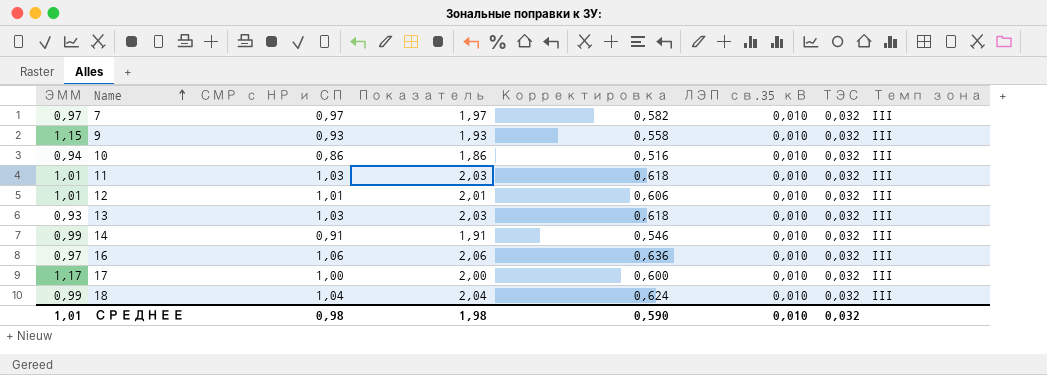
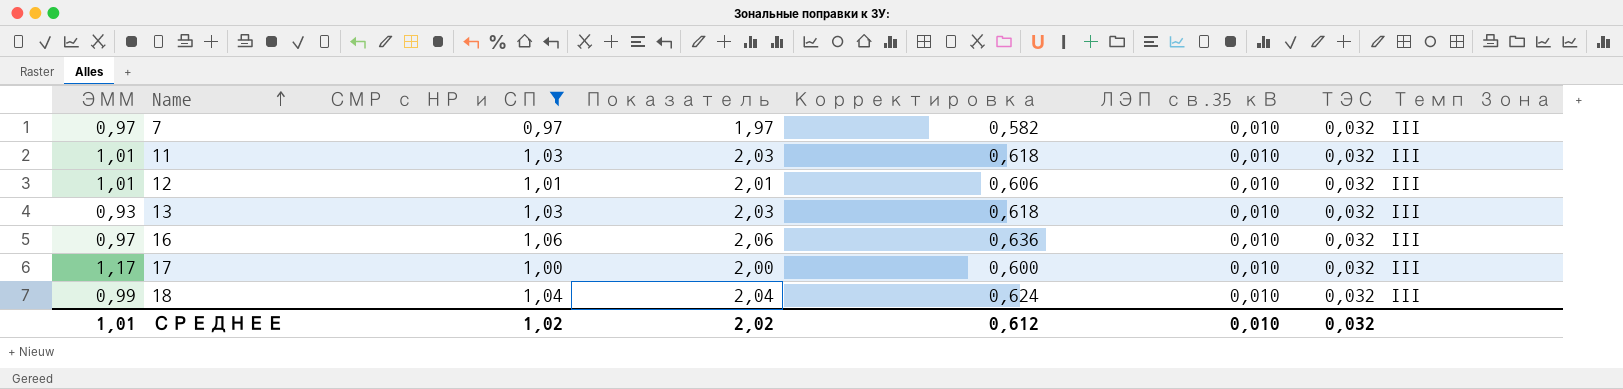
filter: none -> СМР с НР и СП >= 0,97
column name: Темп зона -> Темп Зона
СРЕДНЕЕ | СМР с НР и СП: 0,98 -> 1,02
СРЕДНЕЕ | Показатель: 1,98 -> 2,02
СРЕДНЕЕ | Корректировка: 0,590 -> 0,612

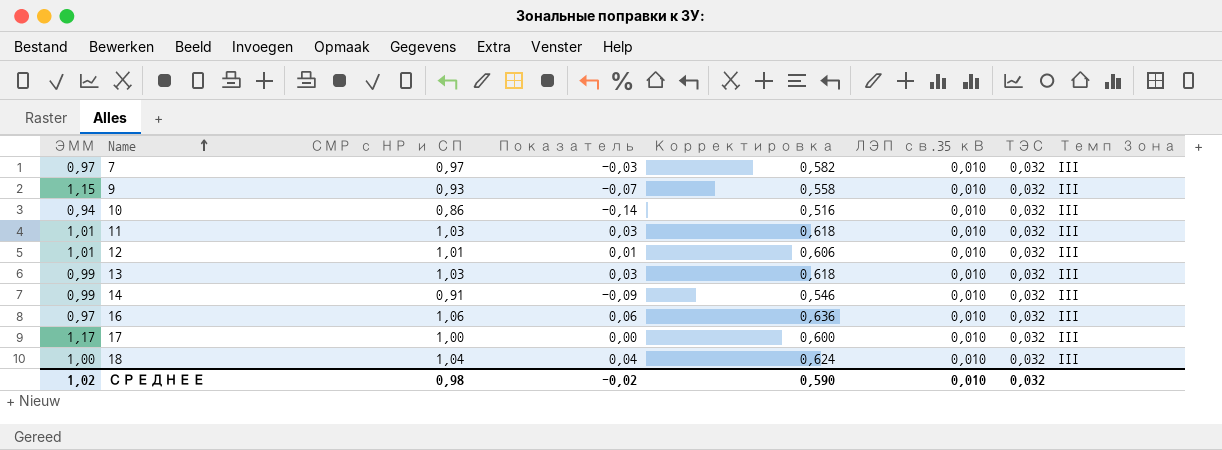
filter: СМР с НР и СП >= 0,97 -> none
column Показатель | formula: [СМР с НР и СП] + 1 -> [СМР с НР и СП] - 1
13 | ЭММ: 0,93 -> 0,99
18 | ЭММ: 0,99 -> 1,00
СРЕДНЕЕ | ЭММ: 1,01 -> 1,02
СРЕДНЕЕ | СМР с НР и СП: 1,02 -> 0,98
СРЕДНЕЕ | Показатель: 2,02 -> -0,02
СРЕДНЕЕ | Корректировка: 0,612 -> 0,590

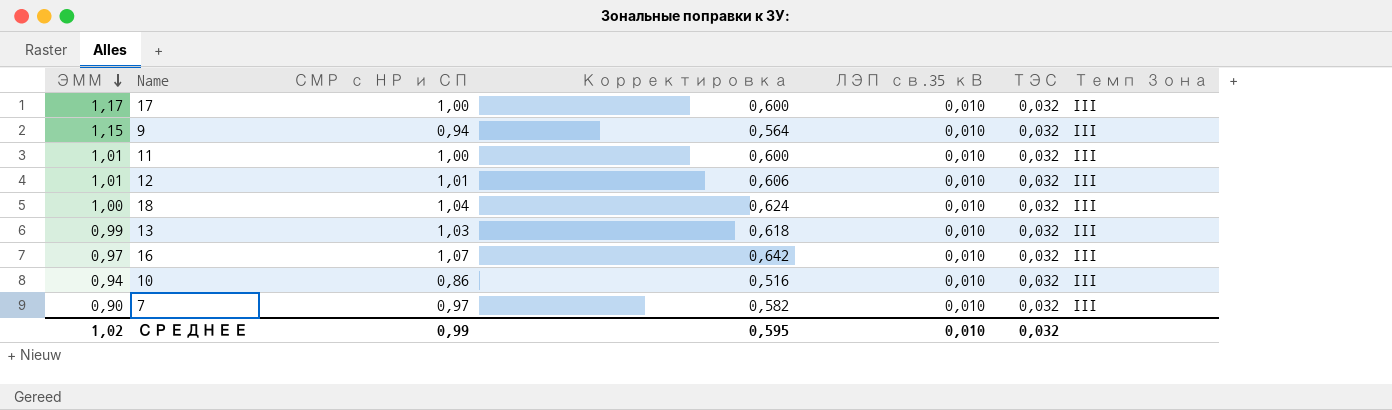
row order: Name ascending -> ЭММ descending
column Показатель | formula: [СМР с НР и СП] - 1 -> none
row 14: 0,99 | 0,91 | -0,09 | 0,546 | 0,010 | 0,032 | III -> none
9 | СМР с НР и СП: 0,93 -> 0,94
9 | Корректировка: 0,558 -> 0,564
11 | СМР с НР и СП: 1,03 -> 1,00
11 | Корректировка: 0,618 -> 0,600
16 | СМР с НР и СП: 1,06 -> 1,07
16 | Корректировка: 0,636 -> 0,642
7 | ЭММ: 0,97 -> 0,90
СРЕДНЕЕ | СМР с НР и СП: 0,98 -> 0,99
СРЕДНЕЕ | Корректировка: 0,590 -> 0,595

